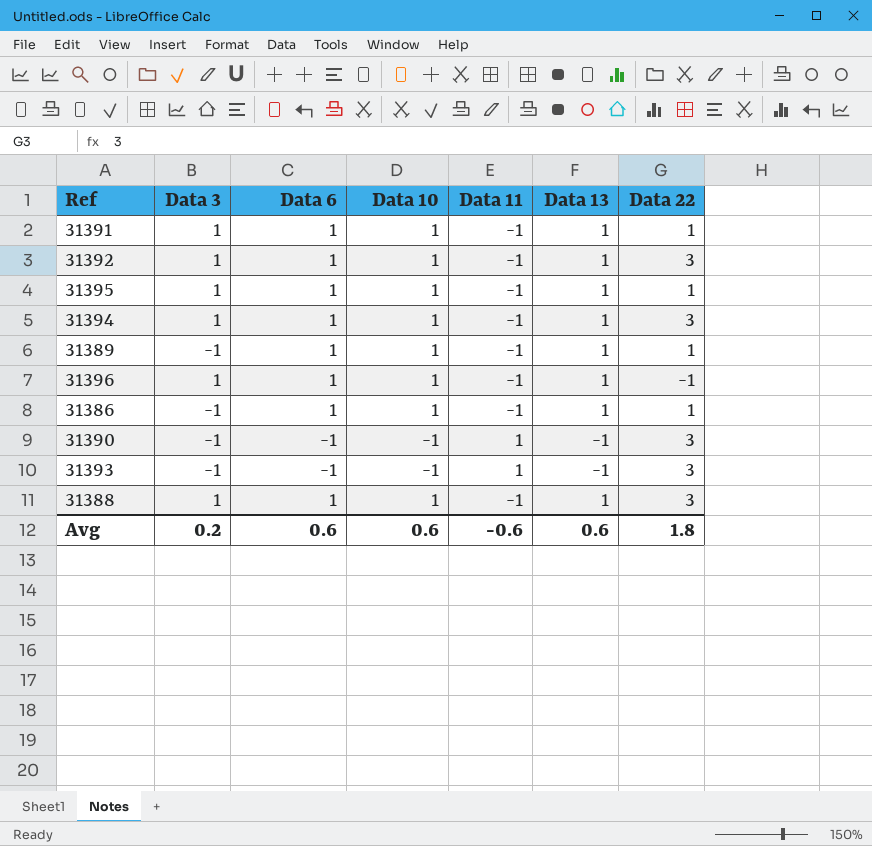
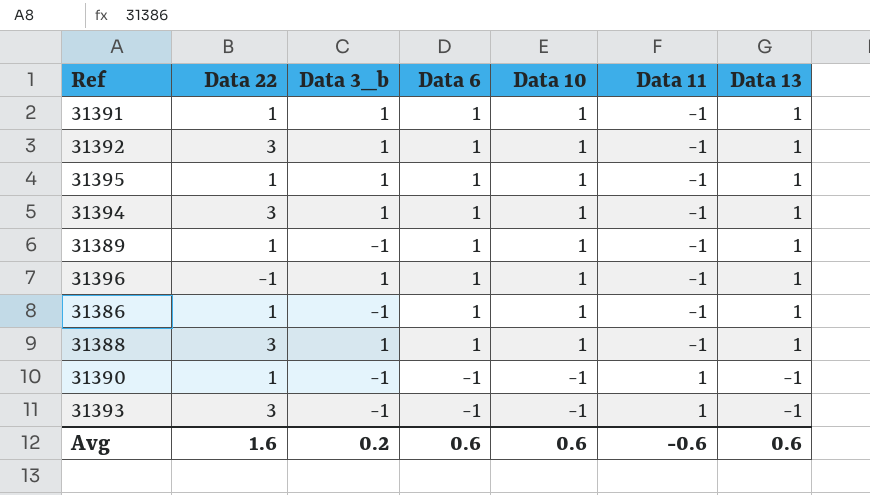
row order: none -> Data 6 descending
column Data 22 | position: 7 -> 2
column name: Data 3 -> Data 3_b
31390 | Data 22: 3 -> 1
Avg | Data 22: 1.8 -> 1.6

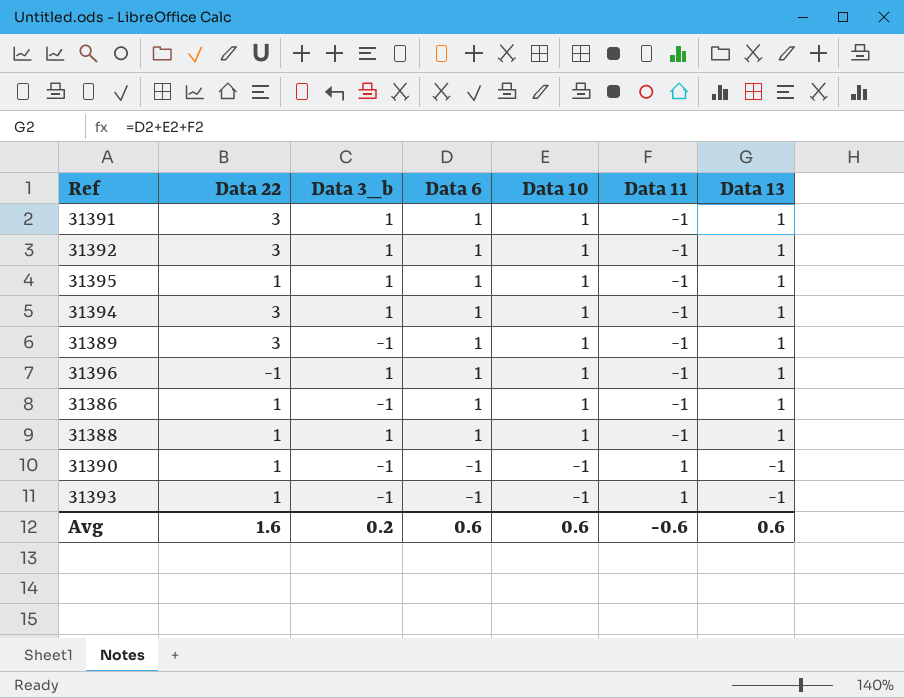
31391 | Data 22: 1 -> 3
31389 | Data 22: 1 -> 3
31388 | Data 22: 3 -> 1
31393 | Data 22: 3 -> 1

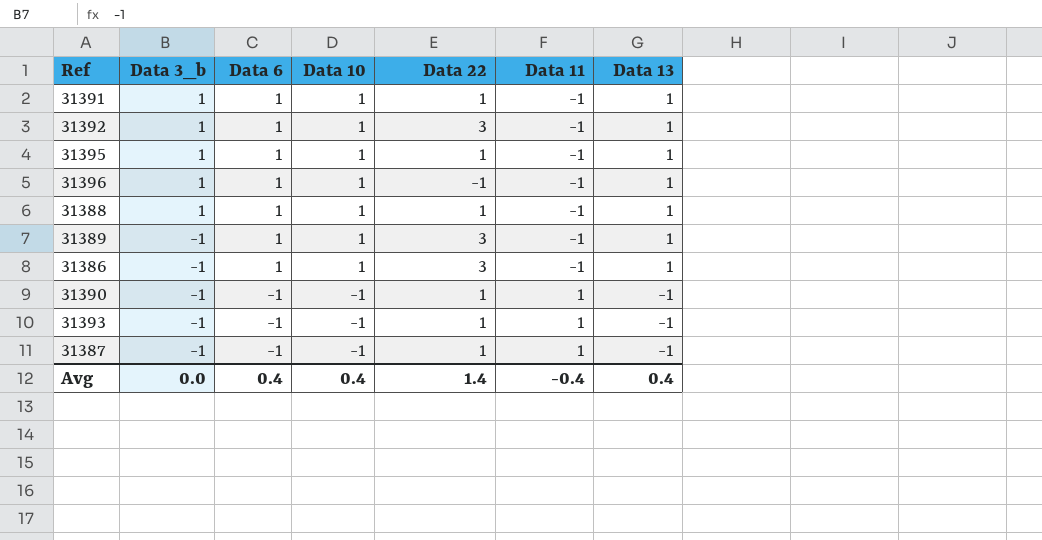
row order: Data 6 descending -> Data 3_b descending
column Data 22 | position: 2 -> 5
row 31394: 3 | 1 | 1 | 1 | -1 | 1 -> none
31391 | Data 22: 3 -> 1
31386 | Data 22: 1 -> 3
row 31387: none -> -1 | -1 | -1 | 1 | 1 | -1
Avg | Data 3_b: 0.2 -> 0.0
Avg | Data 6: 0.6 -> 0.4
Avg | Data 10: 0.6 -> 0.4
Avg | Data 22: 1.6 -> 1.4
Avg | Data 11: -0.6 -> -0.4
Avg | Data 13: 0.6 -> 0.4

